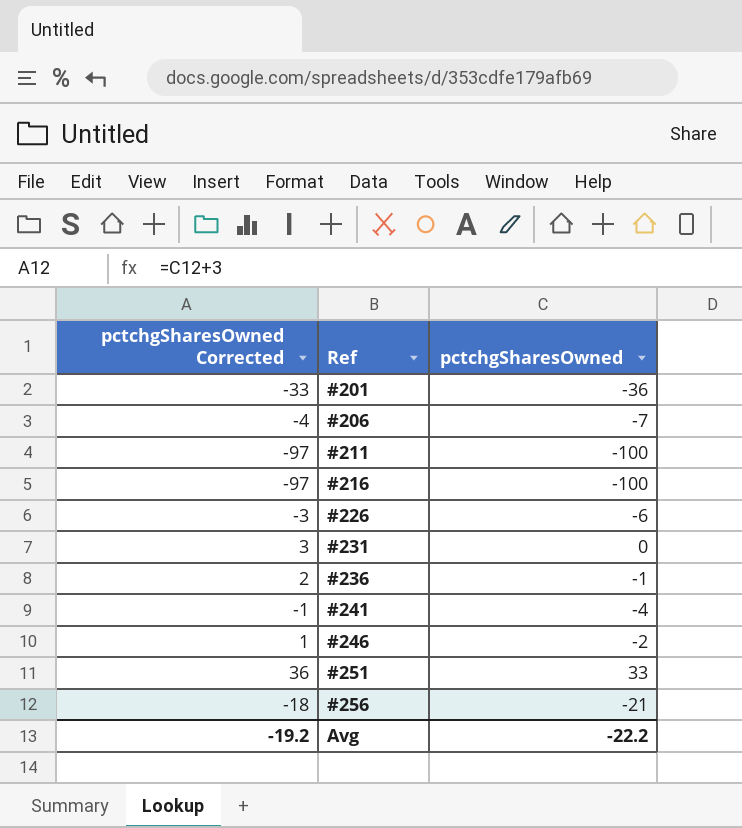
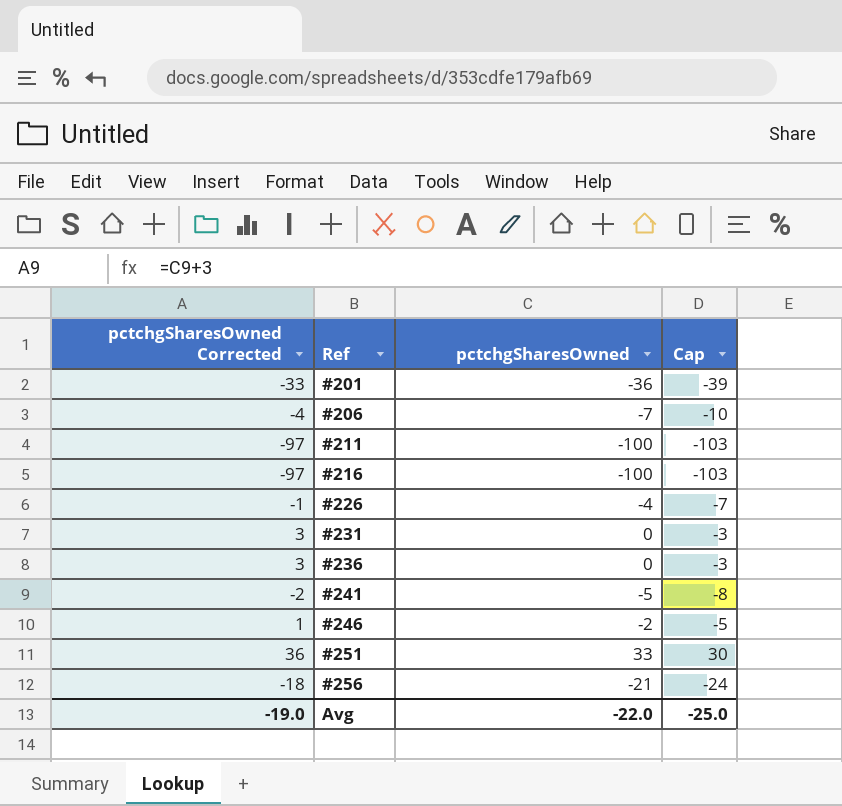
column Cap | formula: none -> [pctchgSharesOwned] - 3
#226 | pctchgSharesOwned Corrected: -3 -> -1
#226 | pctchgSharesOwned: -6 -> -4
#236 | pctchgSharesOwned Corrected: 2 -> 3
#236 | pctchgSharesOwned: -1 -> 0
#241 | pctchgSharesOwned Corrected: -1 -> -2
#241 | pctchgSharesOwned: -4 -> -5
Avg | pctchgSharesOwned Corrected: -19.2 -> -19.0
Avg | pctchgSharesOwned: -22.2 -> -22.0

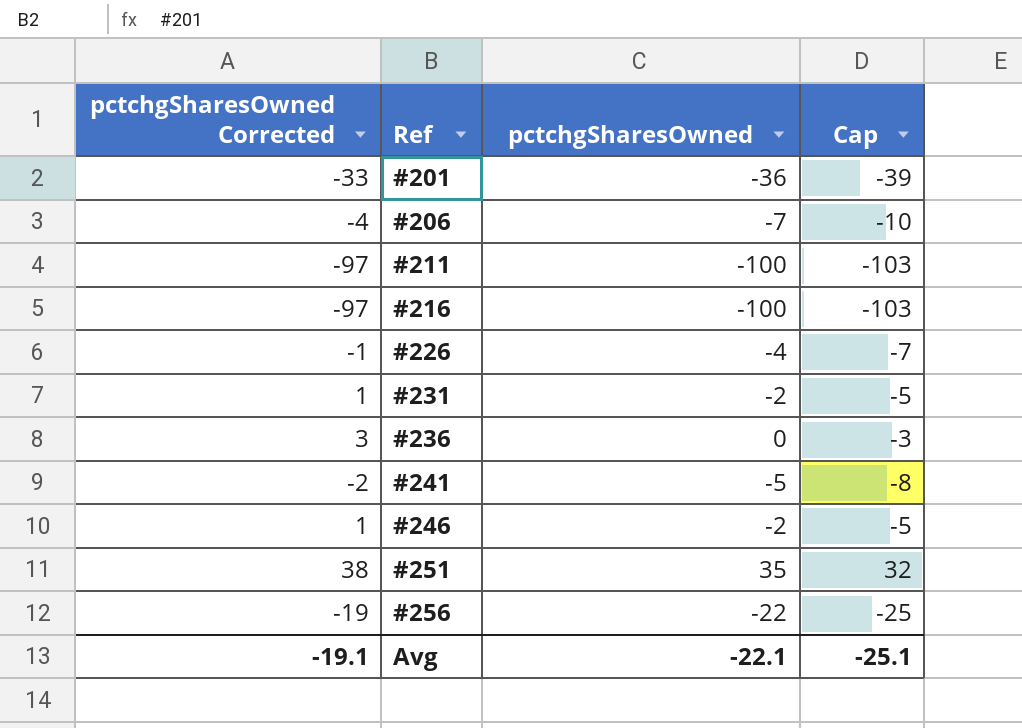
#231 | pctchgSharesOwned Corrected: 3 -> 1
#231 | pctchgSharesOwned: 0 -> -2
#231 | Cap: -3 -> -5
#251 | pctchgSharesOwned Corrected: 36 -> 38
#251 | pctchgSharesOwned: 33 -> 35
#251 | Cap: 30 -> 32
#256 | pctchgSharesOwned Corrected: -18 -> -19
#256 | pctchgSharesOwned: -21 -> -22
#256 | Cap: -24 -> -25
Avg | pctchgSharesOwned Corrected: -19.0 -> -19.1
Avg | pctchgSharesOwned: -22.0 -> -22.1
Avg | Cap: -25.0 -> -25.1

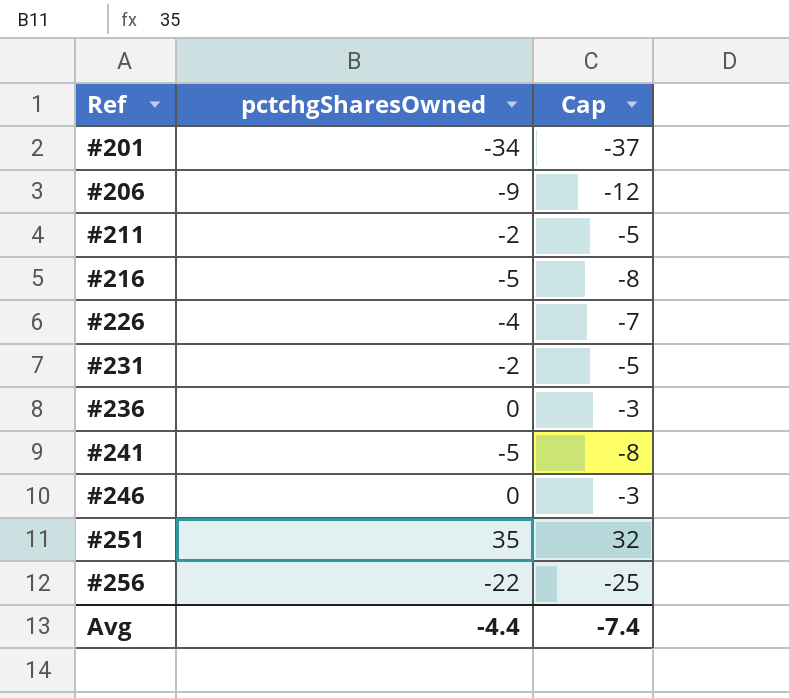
column pctchgSharesOwned Corrected | formula: [pctchgSharesOwned] + 3 -> none
#201 | pctchgSharesOwned: -36 -> -34
#201 | Cap: -39 -> -37
#206 | pctchgSharesOwned: -7 -> -9
#206 | Cap: -10 -> -12
#211 | pctchgSharesOwned: -100 -> -2
#211 | Cap: -103 -> -5
#216 | pctchgSharesOwned: -100 -> -5
#216 | Cap: -103 -> -8
#246 | pctchgSharesOwned: -2 -> 0
#246 | Cap: -5 -> -3
Avg | pctchgSharesOwned: -22.1 -> -4.4
Avg | Cap: -25.1 -> -7.4

